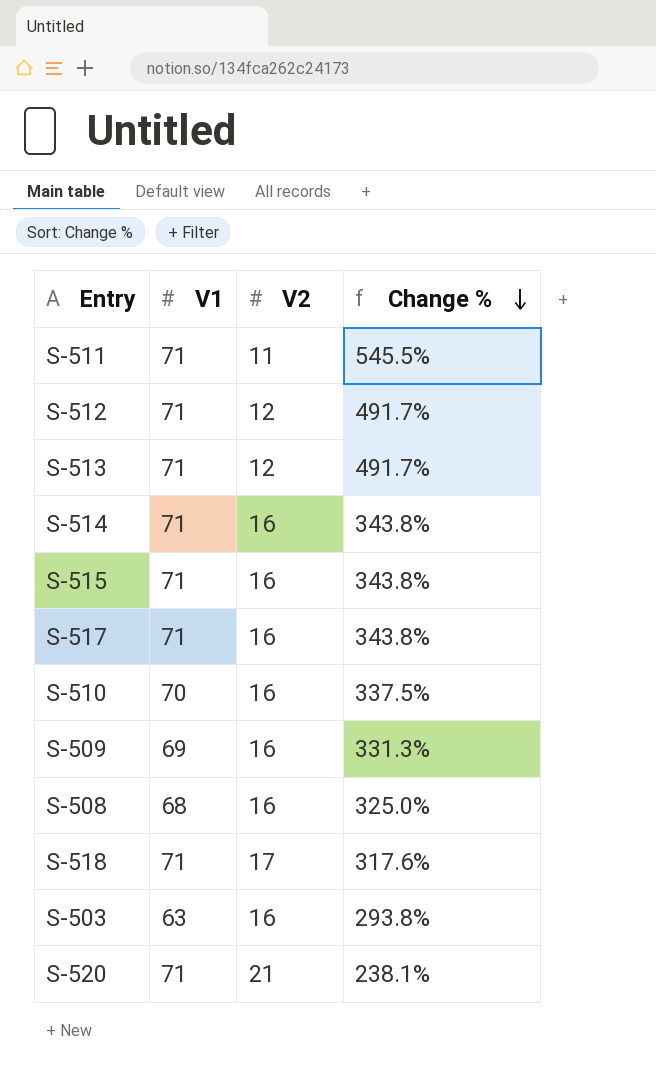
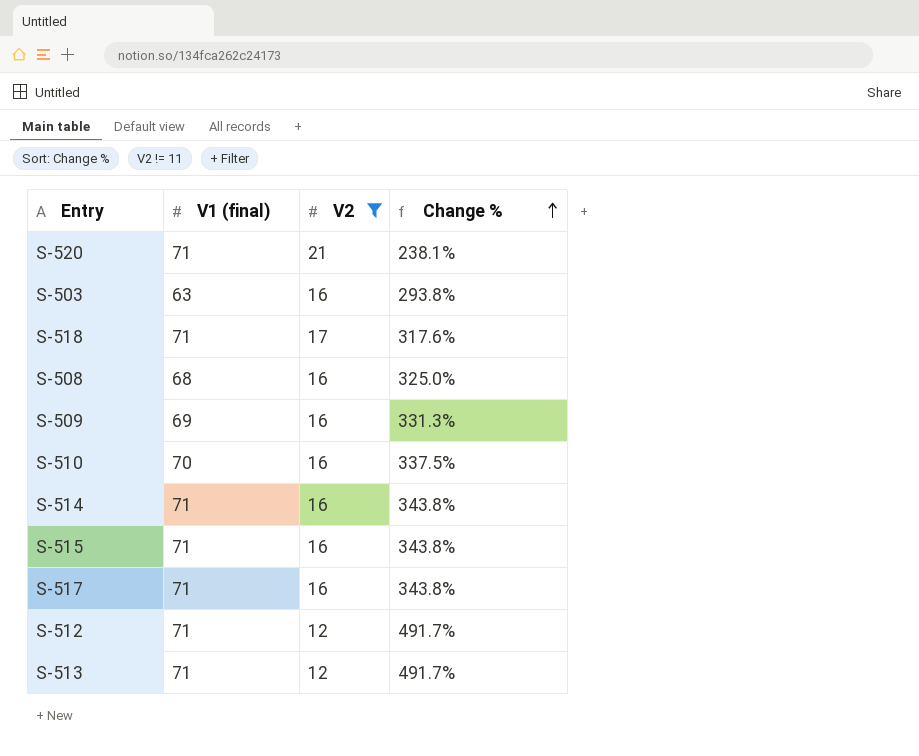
filter: none -> V2 != 11
row order: Change % descending -> Change % ascending
column name: V1 -> V1 (final)

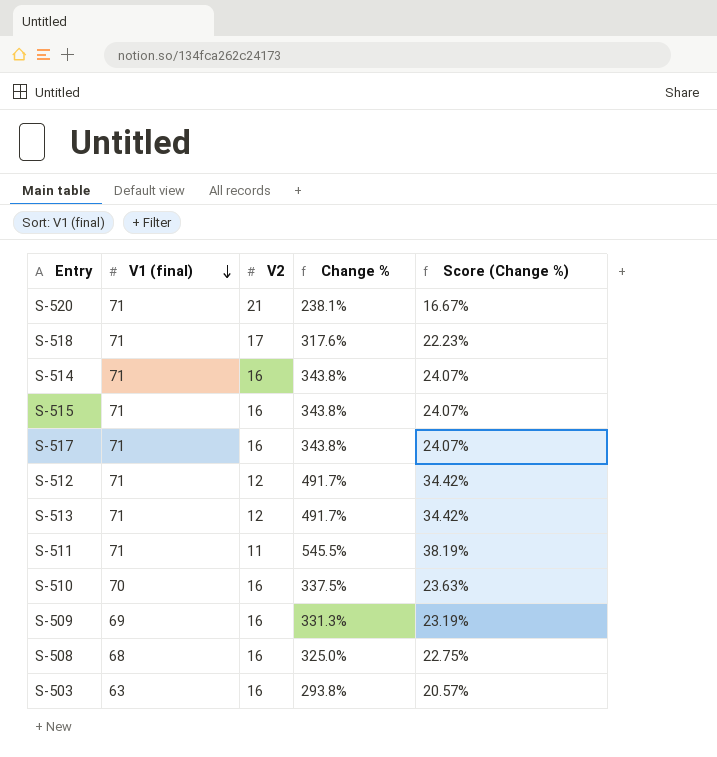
filter: V2 != 11 -> none
row order: Change % ascending -> V1 (final) descending
column Score (Change %) | formula: none -> [Change %] * 0.07

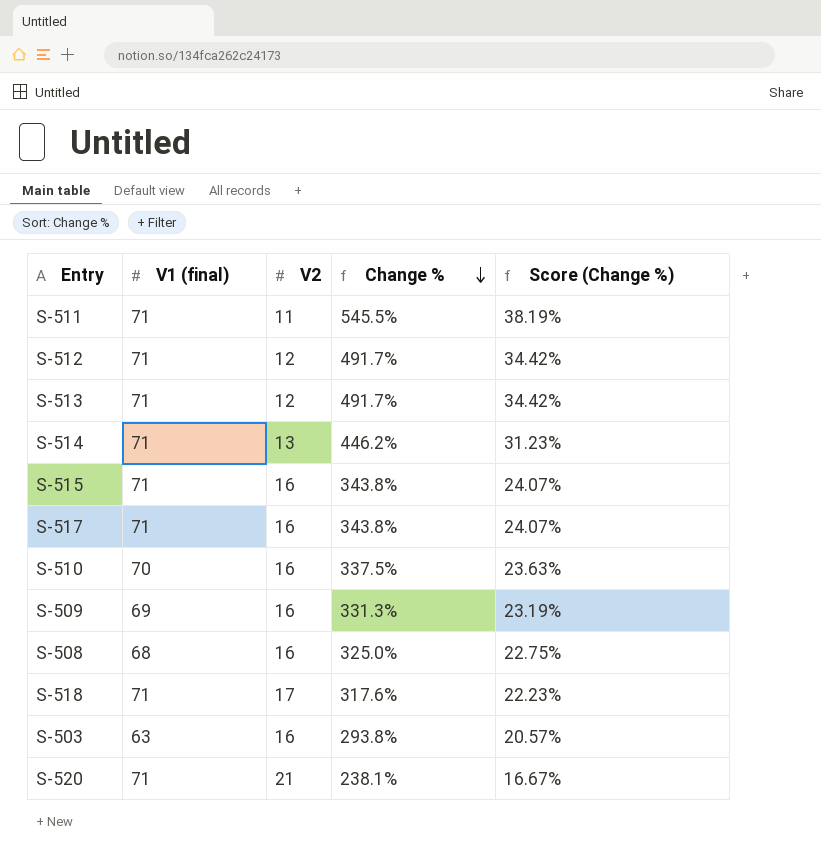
row order: V1 (final) descending -> Change % descending
S-514 | V2: 16 -> 13
S-514 | Change %: 343.8% -> 446.2%
S-514 | Score (Change %): 24.07% -> 31.23%

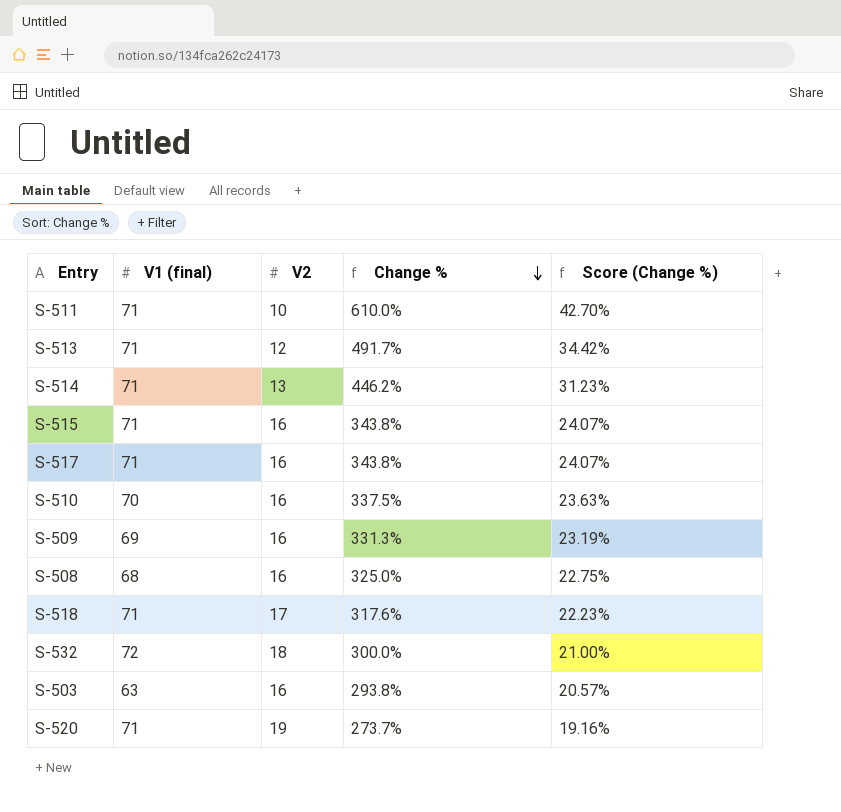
row S-512: 71 | 12 | 491.7% | 34.42% -> none
S-511 | V2: 11 -> 10
S-511 | Change %: 545.5% -> 610.0%
S-511 | Score (Change %): 38.19% -> 42.70%
row S-532: none -> 72 | 18 | 300.0% | 21.00%
S-520 | V2: 21 -> 19
S-520 | Change %: 238.1% -> 273.7%
S-520 | Score (Change %): 16.67% -> 19.16%

